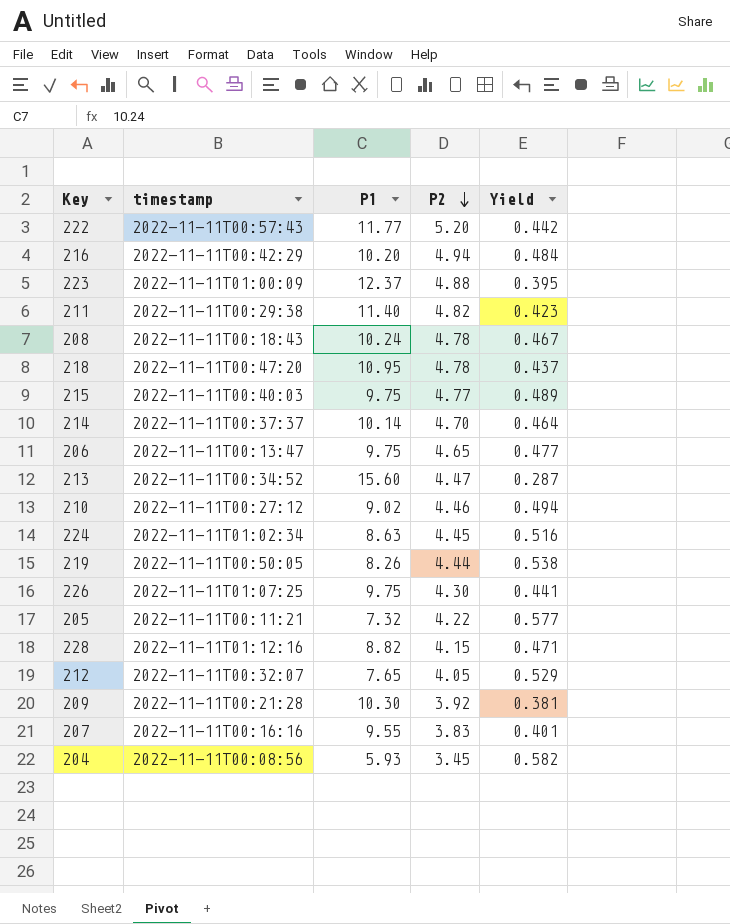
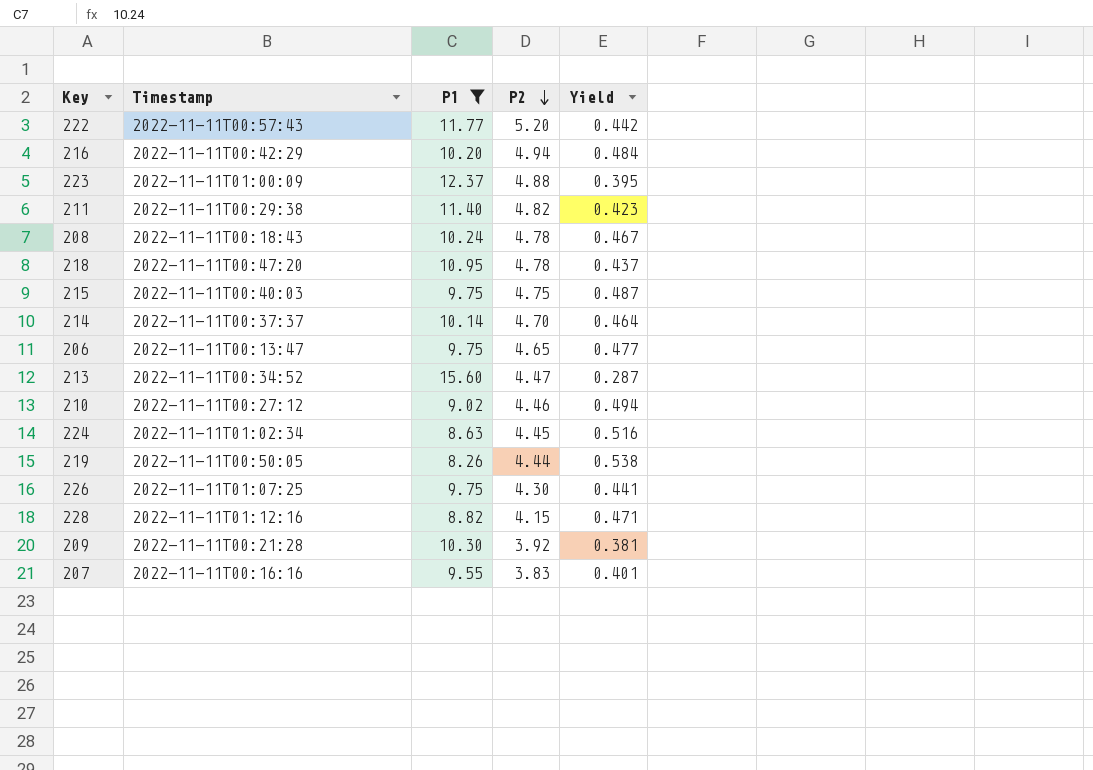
filter: none -> P1 >= 8.26
column name: timestamp -> Timestamp
215 | P2: 4.77 -> 4.75
215 | Yield: 0.489 -> 0.487

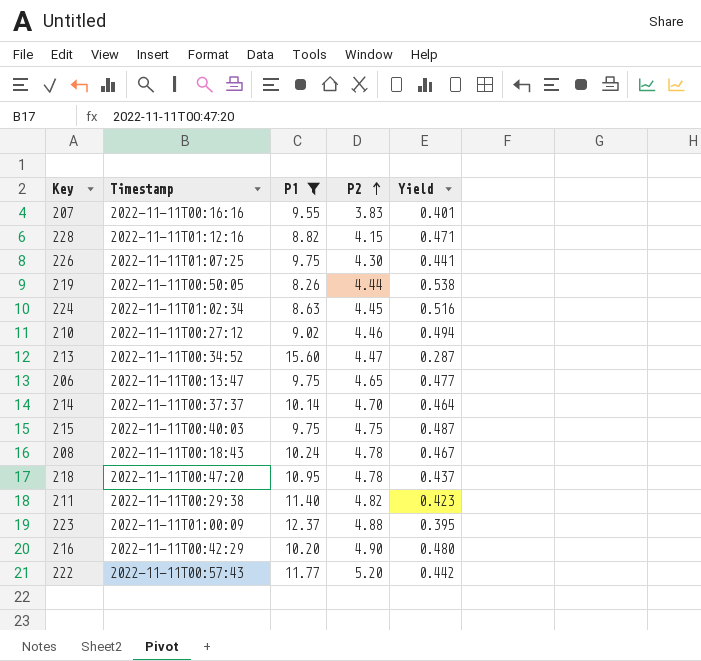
row order: P2 descending -> P2 ascending
row 209: 2022-11-11T00:21:28 | 10.30 | 3.92 | 0.381 -> none
216 | P2: 4.94 -> 4.90
216 | Yield: 0.484 -> 0.480

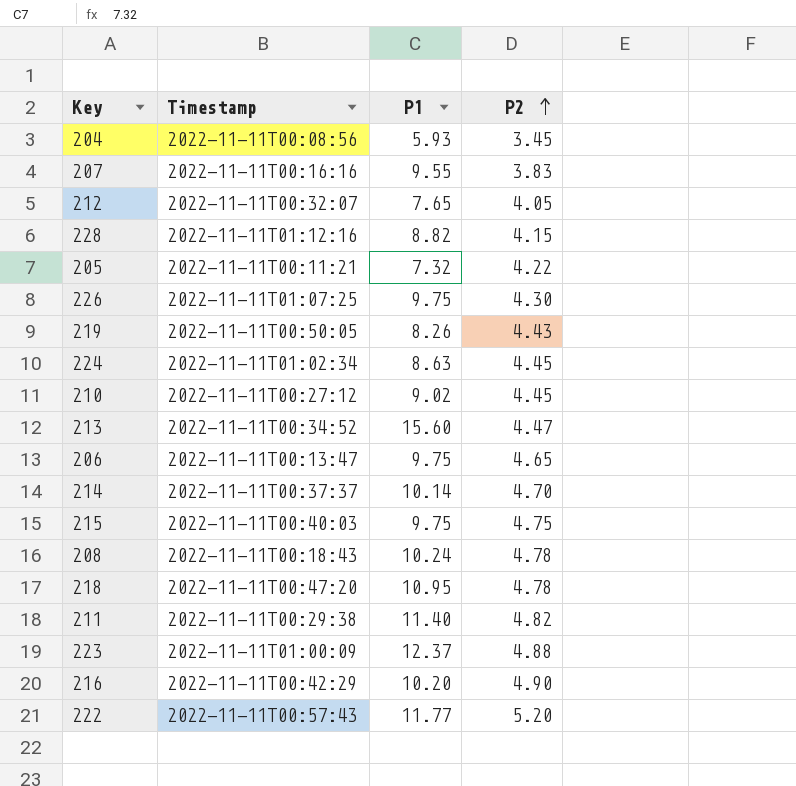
filter: P1 >= 8.26 -> none
column Yield | formula: [P2] / [P1] -> none
219 | P2: 4.44 -> 4.43
210 | P2: 4.46 -> 4.45

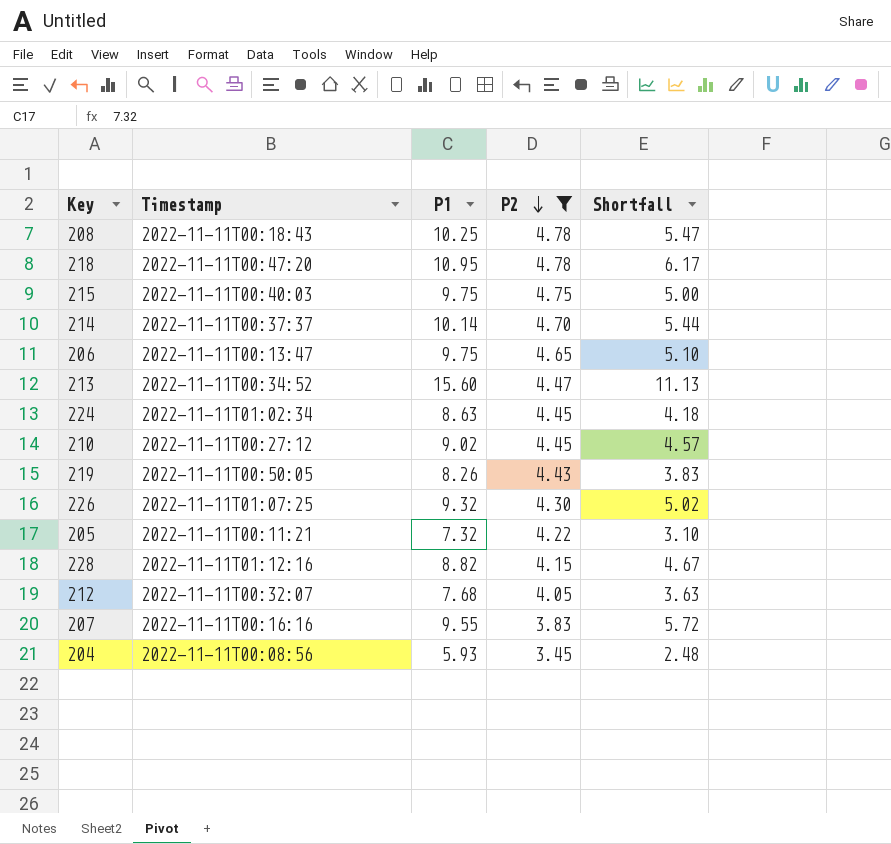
filter: none -> P2 <= 4.78
row order: P2 ascending -> P2 descending
column Shortfall | formula: none -> [P1] - [P2]
208 | P1: 10.24 -> 10.25
226 | P1: 9.75 -> 9.32
212 | P1: 7.65 -> 7.68

